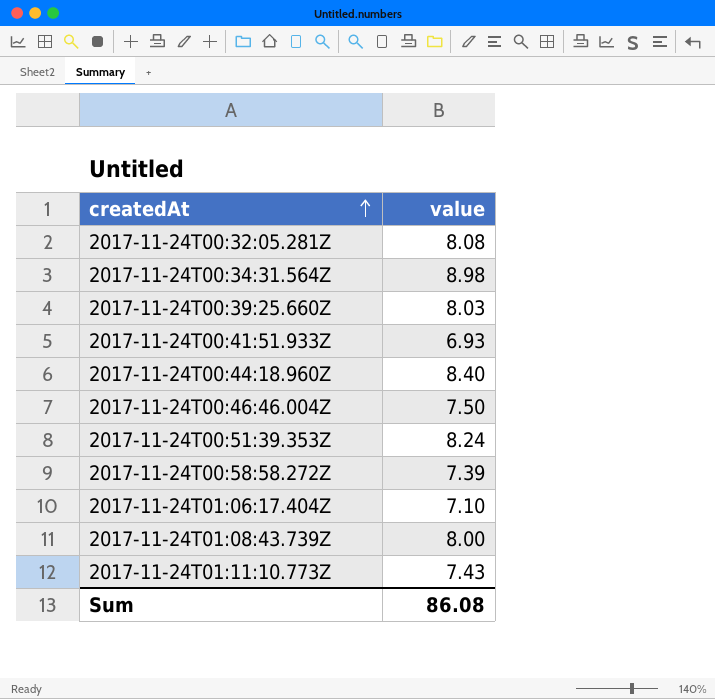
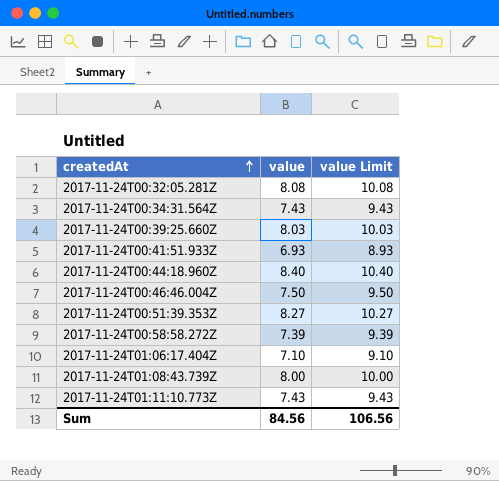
column value Limit | formula: none -> [value] + 2
2017-11-24T00:34:31.564Z | value: 8.98 -> 7.43
2017-11-24T00:51:39.353Z | value: 8.24 -> 8.27
Sum | value: 86.08 -> 84.56

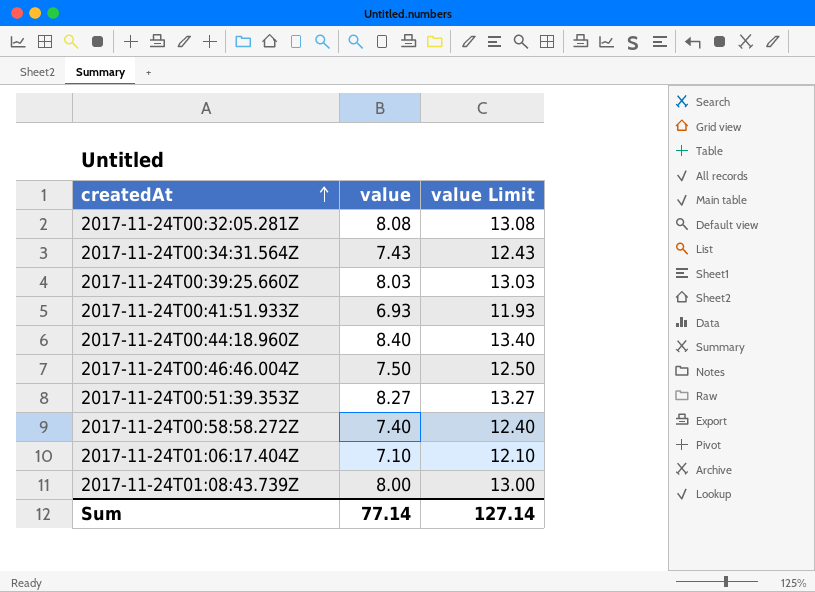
column value Limit | formula: [value] + 2 -> [value] + 5
row 2017-11-24T01:11:10.773Z: 7.43 | 9.43 -> none
2017-11-24T00:58:58.272Z | value: 7.39 -> 7.40
Sum | value: 84.56 -> 77.14
Sum | value Limit: 106.56 -> 127.14

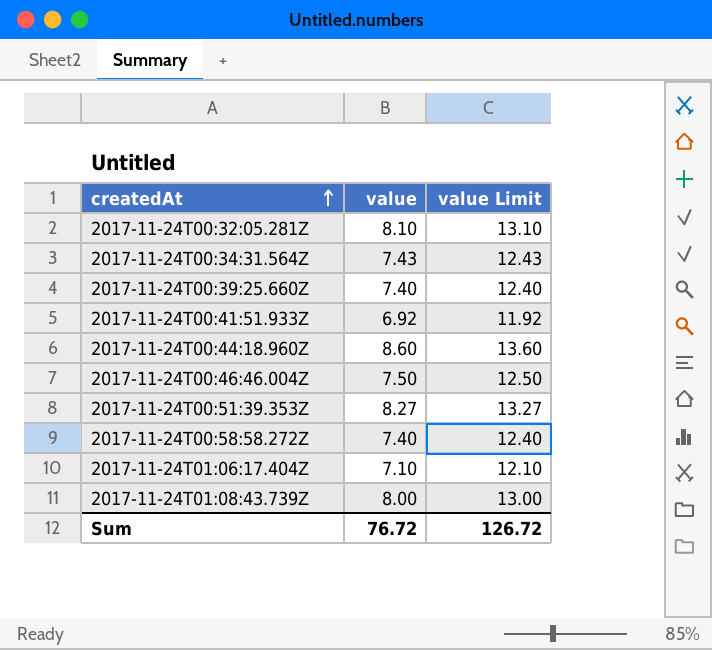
2017-11-24T00:32:05.281Z | value: 8.08 -> 8.10
2017-11-24T00:32:05.281Z | value Limit: 13.08 -> 13.10
2017-11-24T00:39:25.660Z | value: 8.03 -> 7.40
2017-11-24T00:39:25.660Z | value Limit: 13.03 -> 12.40
2017-11-24T00:41:51.933Z | value: 6.93 -> 6.92
2017-11-24T00:41:51.933Z | value Limit: 11.93 -> 11.92
2017-11-24T00:44:18.960Z | value: 8.40 -> 8.60
2017-11-24T00:44:18.960Z | value Limit: 13.40 -> 13.60
Sum | value: 77.14 -> 76.72
Sum | value Limit: 127.14 -> 126.72

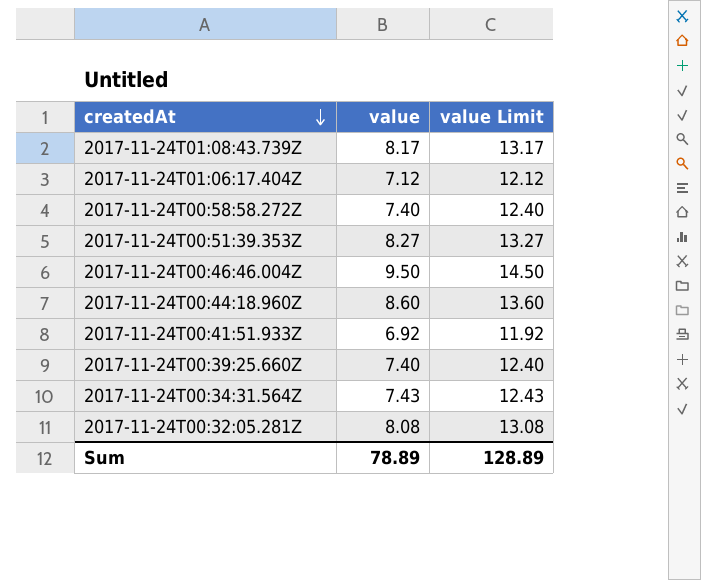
row order: createdAt ascending -> createdAt descending
2017-11-24T01:08:43.739Z | value: 8.00 -> 8.17
2017-11-24T01:08:43.739Z | value Limit: 13.00 -> 13.17
2017-11-24T01:06:17.404Z | value: 7.10 -> 7.12
2017-11-24T01:06:17.404Z | value Limit: 12.10 -> 12.12
2017-11-24T00:46:46.004Z | value: 7.50 -> 9.50
2017-11-24T00:46:46.004Z | value Limit: 12.50 -> 14.50
2017-11-24T00:32:05.281Z | value: 8.10 -> 8.08
2017-11-24T00:32:05.281Z | value Limit: 13.10 -> 13.08
Sum | value: 76.72 -> 78.89
Sum | value Limit: 126.72 -> 128.89

